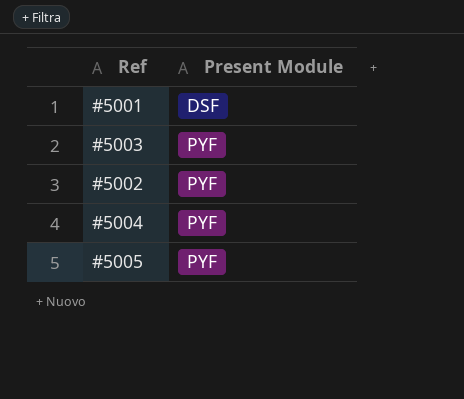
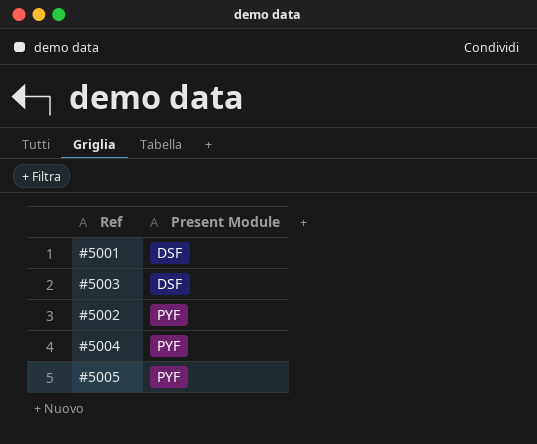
#5003 | Present Module: PYF -> DSF

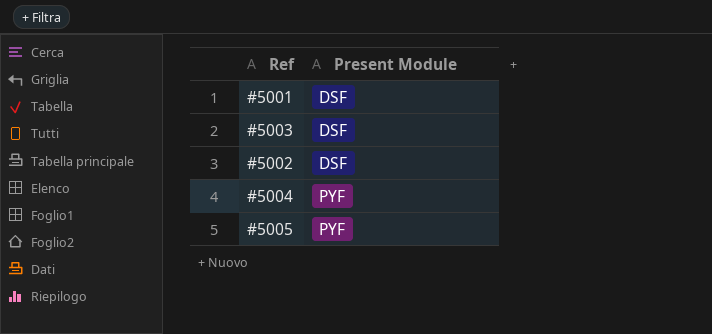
#5002 | Present Module: PYF -> DSF

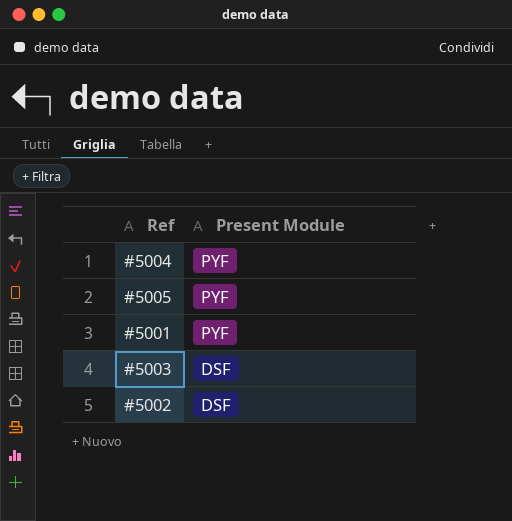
row order: Present Module ascending -> Present Module descending
#5001 | Present Module: DSF -> PYF

